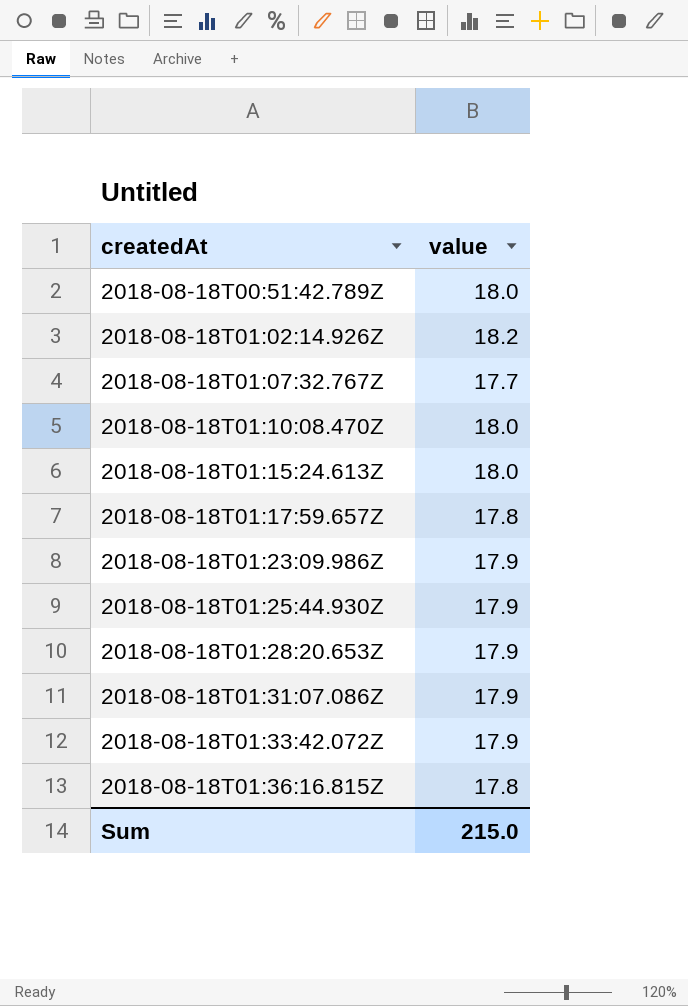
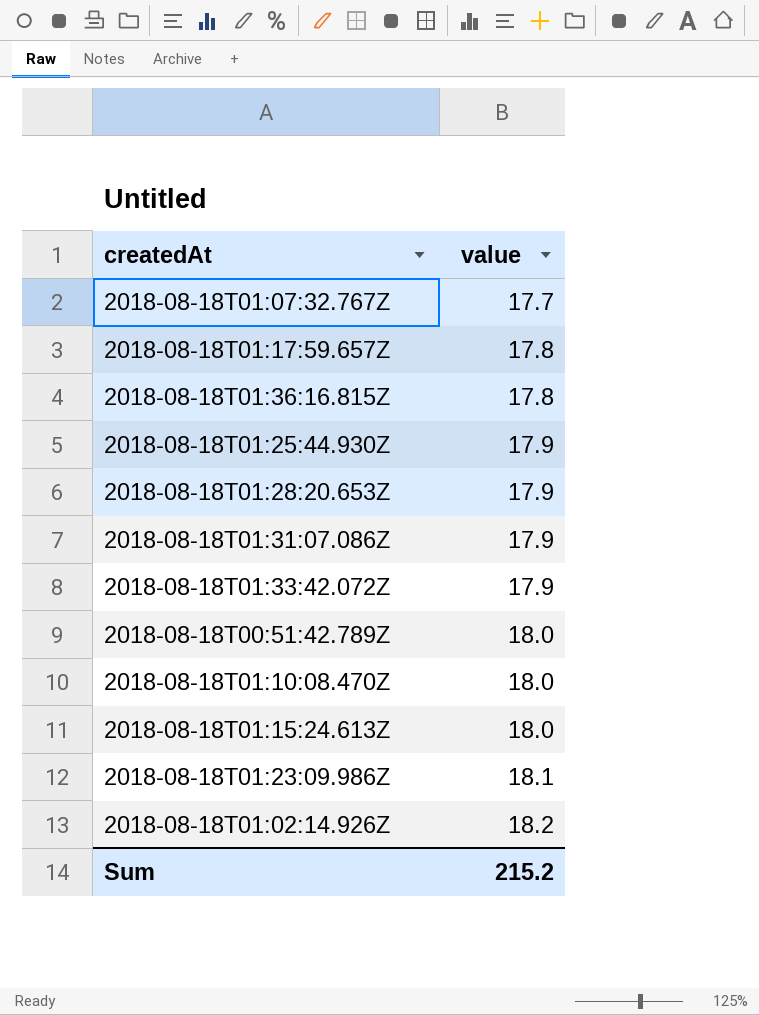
row order: createdAt ascending -> value ascending
2018-08-18T01:23:09.986Z | value: 17.9 -> 18.1
Sum | value: 215.0 -> 215.2

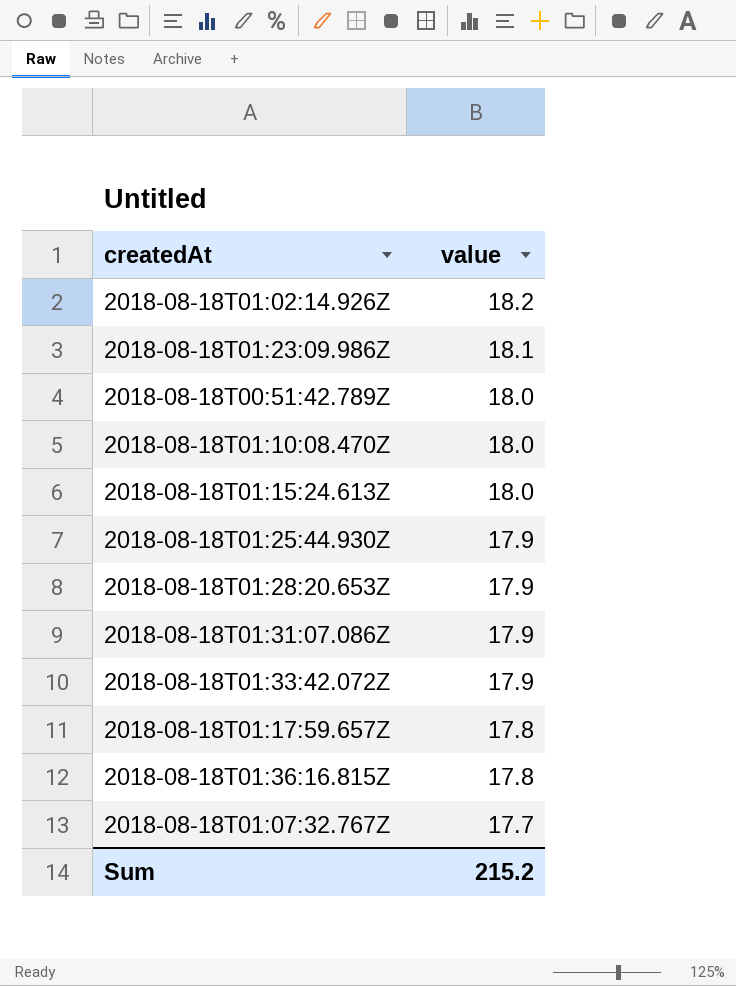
row order: value ascending -> value descending

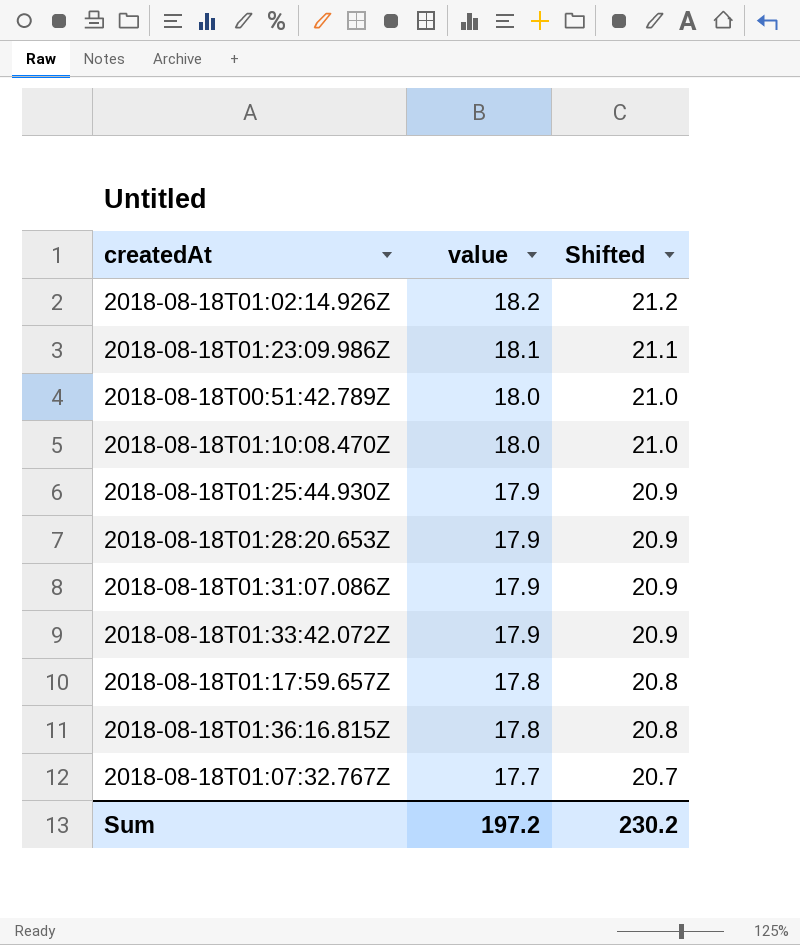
column Shifted | formula: none -> [value] + 3
row 2018-08-18T01:15:24.613Z: 18.0 -> none
Sum | value: 215.2 -> 197.2

